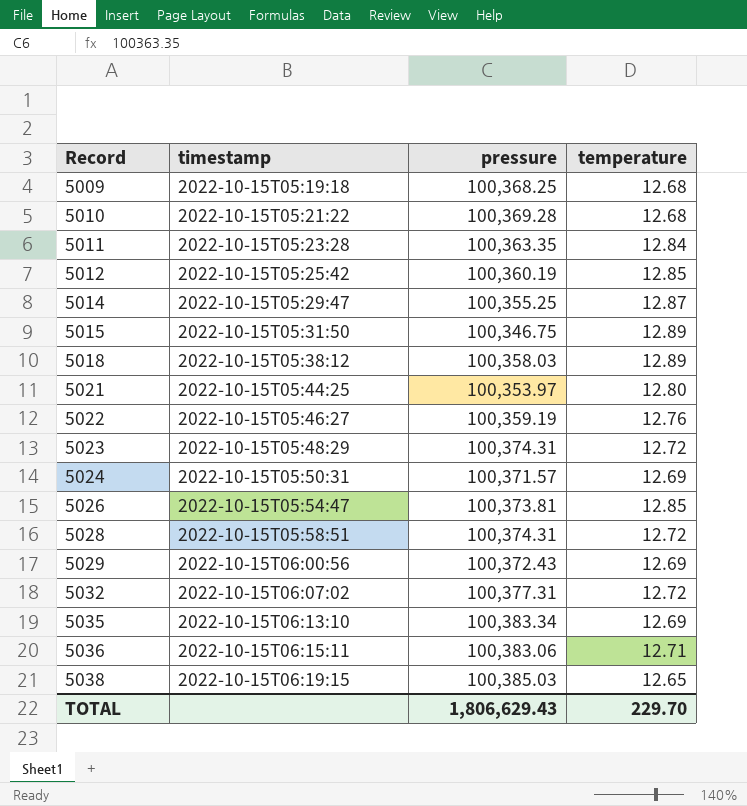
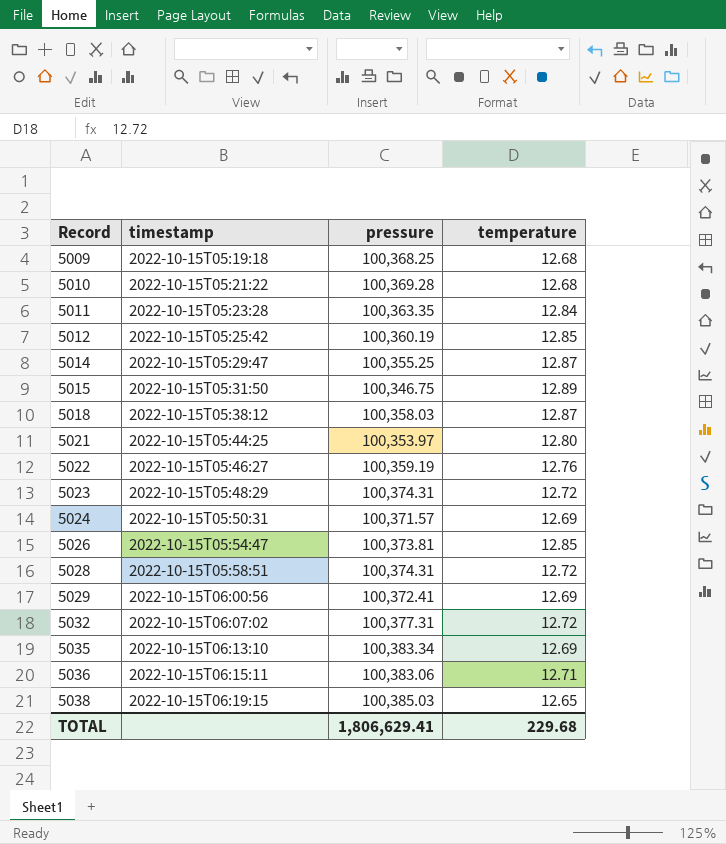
5018 | temperature: 12.89 -> 12.87
5029 | pressure: 100,372.43 -> 100,372.41
TOTAL | pressure: 1,806,629.43 -> 1,806,629.41
TOTAL | temperature: 229.70 -> 229.68

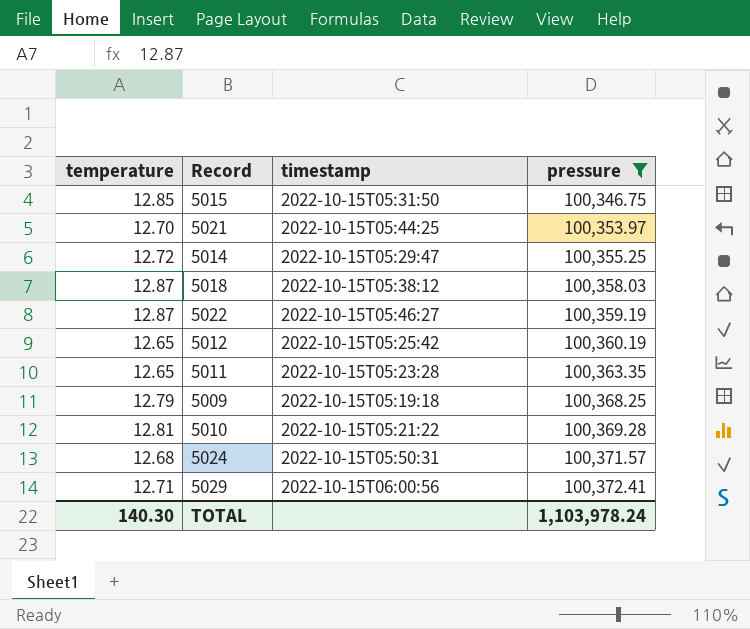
filter: none -> pressure <= 100,372.41
row order: Record ascending -> pressure ascending
column temperature | position: 4 -> 1
5015 | temperature: 12.89 -> 12.85
5021 | temperature: 12.80 -> 12.70
5014 | temperature: 12.87 -> 12.72
5022 | temperature: 12.76 -> 12.87
5012 | temperature: 12.85 -> 12.65
5011 | temperature: 12.84 -> 12.65
5009 | temperature: 12.68 -> 12.79
5010 | temperature: 12.68 -> 12.81
5024 | temperature: 12.69 -> 12.68
5029 | temperature: 12.69 -> 12.71
TOTAL | temperature: 229.68 -> 140.30
TOTAL | pressure: 1,806,629.41 -> 1,103,978.24

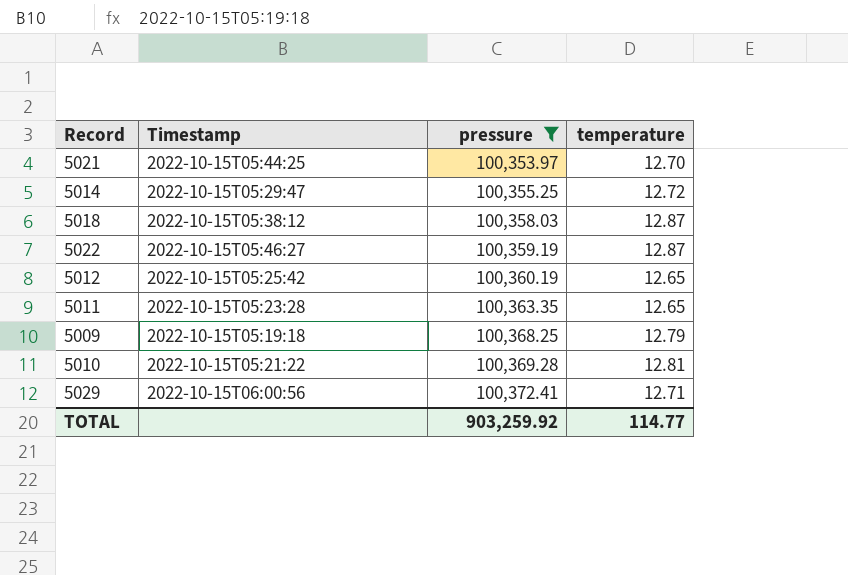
column name: timestamp -> Timestamp
column temperature | position: 1 -> 4
row 5015: 12.85 | 2022-10-15T05:31:50 | 100,346.75 -> none
row 5024: 12.68 | 2022-10-15T05:50:31 | 100,371.57 -> none
TOTAL | pressure: 1,103,978.24 -> 903,259.92
TOTAL | temperature: 140.30 -> 114.77

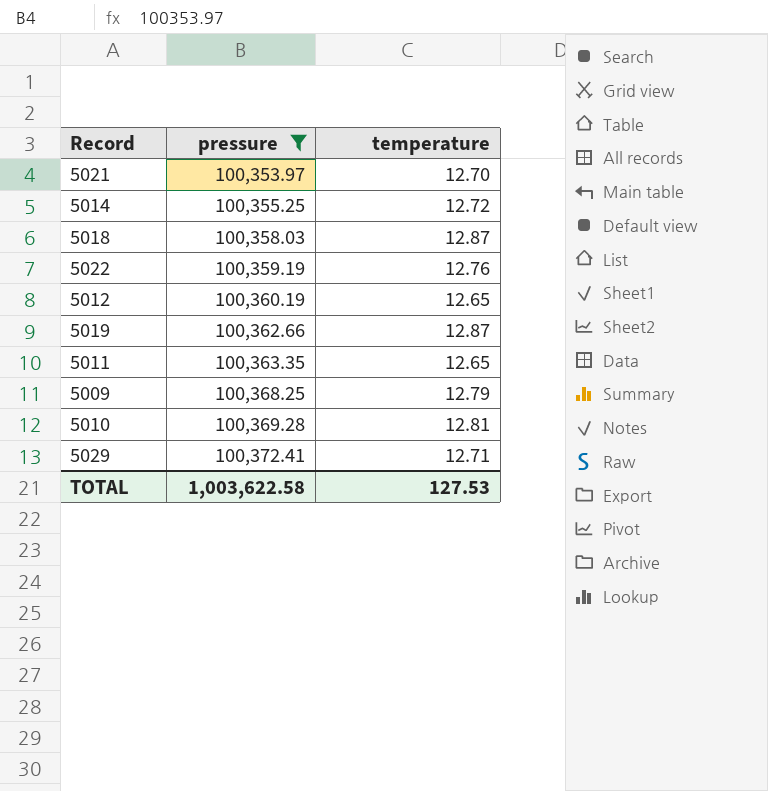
column Timestamp | position: 2 -> none
5022 | temperature: 12.87 -> 12.76
row 5019: none -> 100,362.66 | 12.87
TOTAL | pressure: 903,259.92 -> 1,003,622.58
TOTAL | temperature: 114.77 -> 127.53

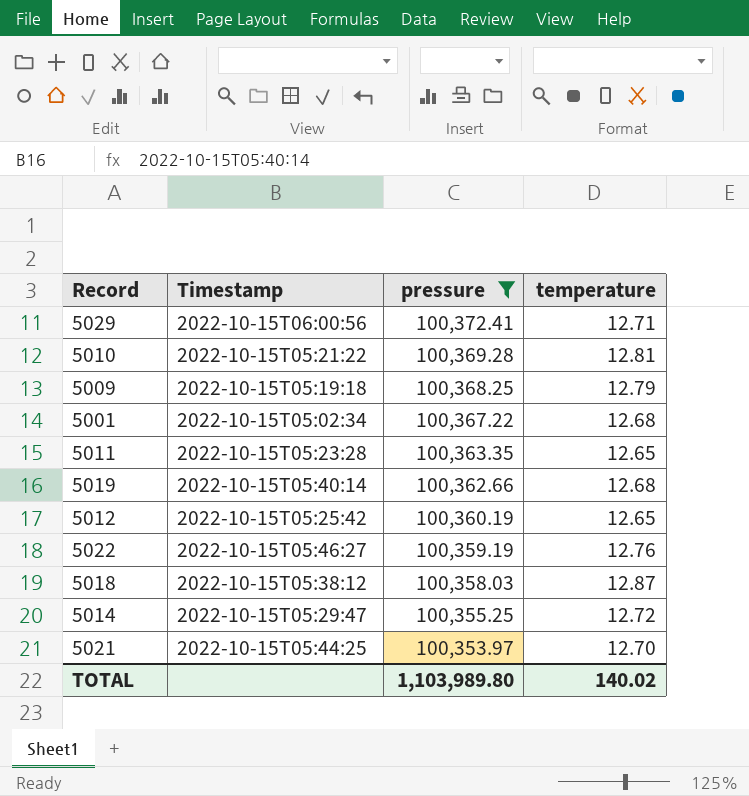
row order: pressure ascending -> pressure descending
column Timestamp | position: none -> 2
row 5001: none -> 2022-10-15T05:02:34 | 100,367.22 | 12.68
5019 | temperature: 12.87 -> 12.68
TOTAL | pressure: 1,003,622.58 -> 1,103,989.80
TOTAL | temperature: 127.53 -> 140.02

